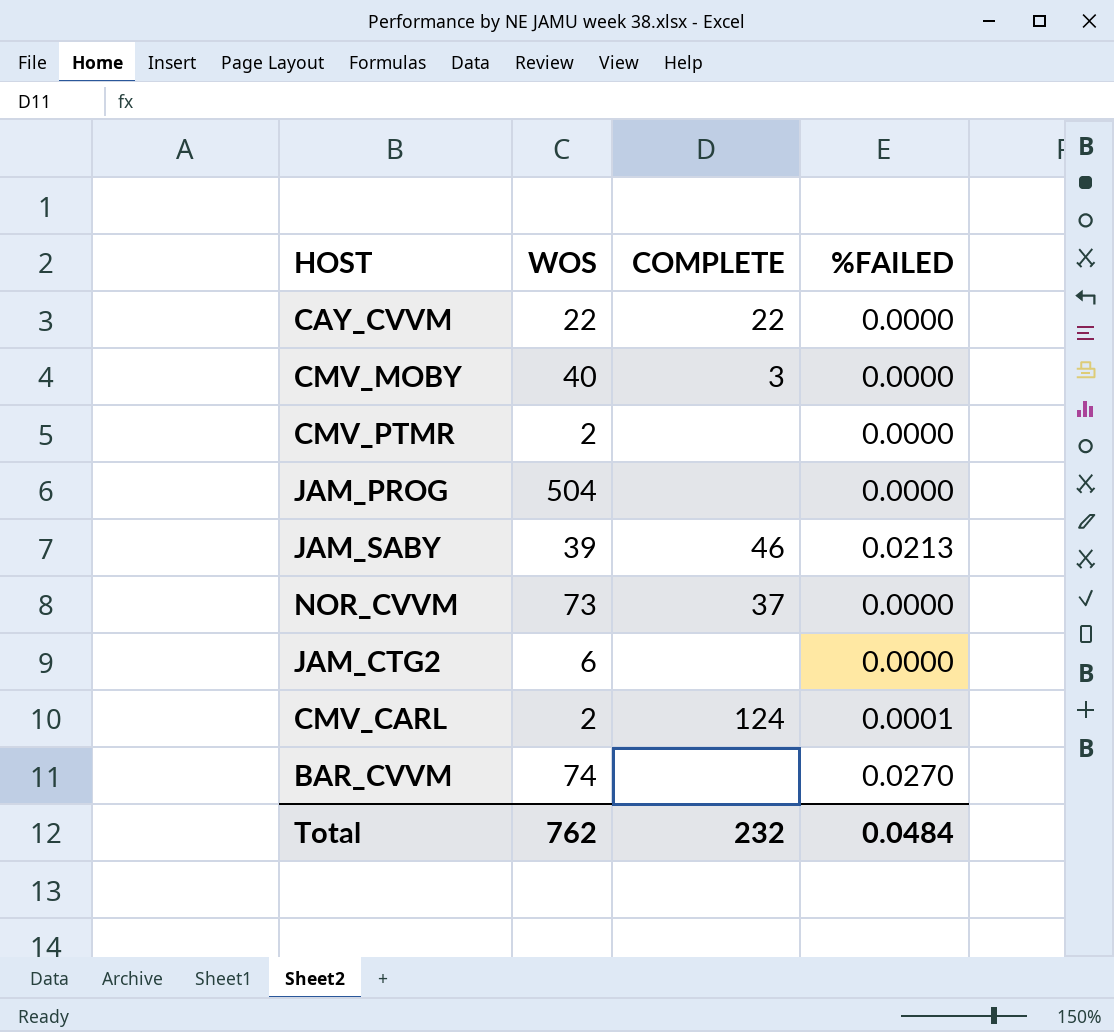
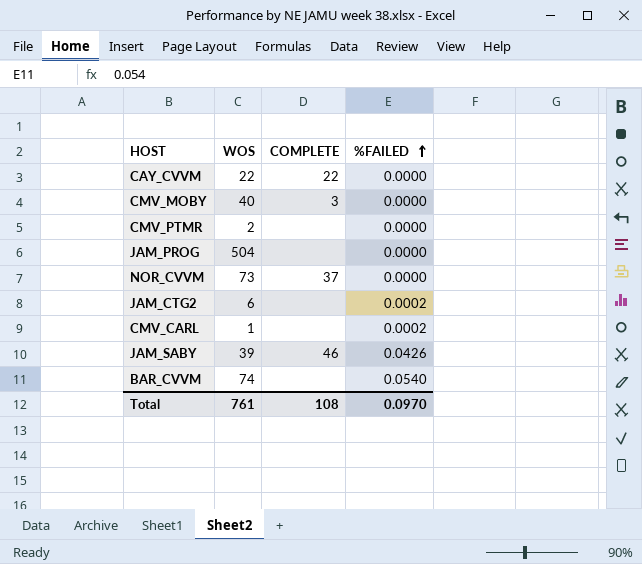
row order: none -> %FAILED ascending
JAM_CTG2 | %FAILED: 0.0000 -> 0.0002
CMV_CARL | WOS: 2 -> 1
CMV_CARL | COMPLETE: 124 -> none
CMV_CARL | %FAILED: 0.0001 -> 0.0002
JAM_SABY | %FAILED: 0.0213 -> 0.0426
BAR_CVVM | %FAILED: 0.0270 -> 0.0540
Total | WOS: 762 -> 761
Total | COMPLETE: 232 -> 108
Total | %FAILED: 0.0484 -> 0.0970

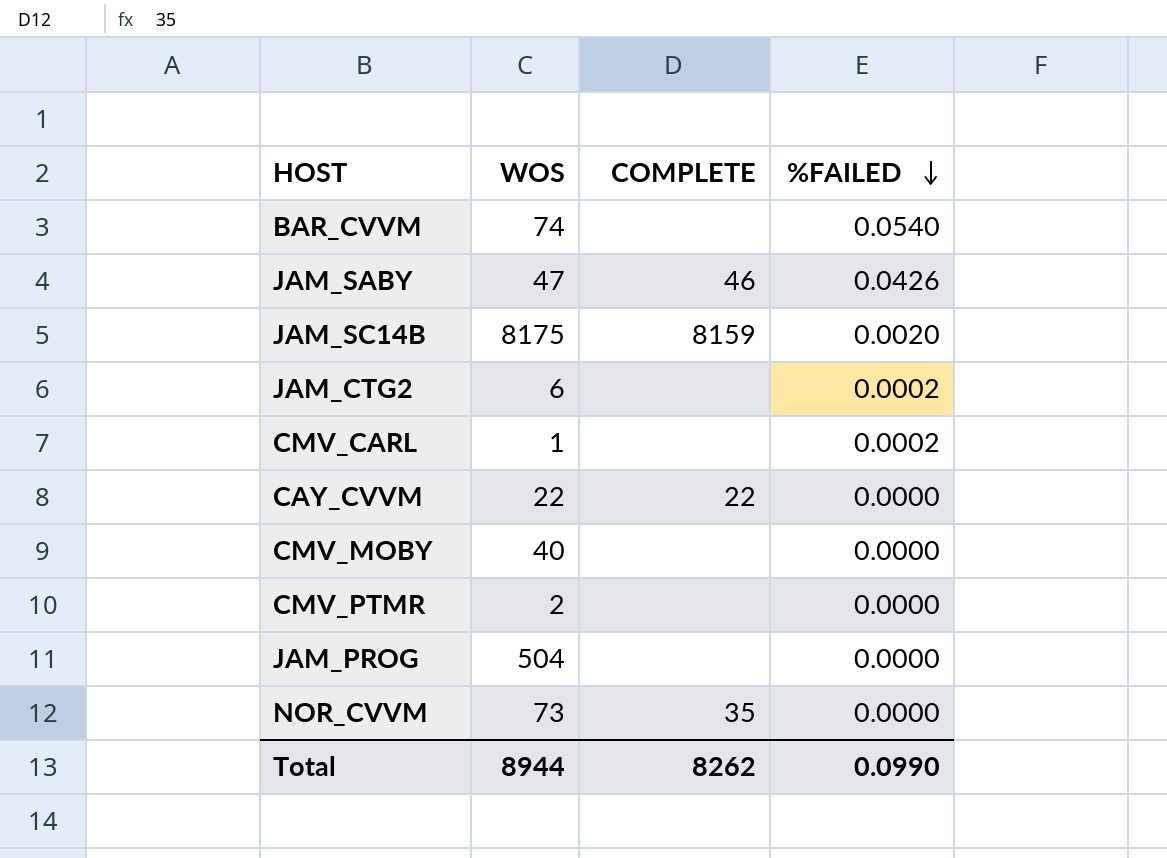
row order: %FAILED ascending -> %FAILED descending
JAM_SABY | WOS: 39 -> 47
row JAM_SC14B: none -> 8175 | 8159 | 0.0020
CMV_MOBY | COMPLETE: 3 -> none
NOR_CVVM | COMPLETE: 37 -> 35
Total | WOS: 761 -> 8944
Total | COMPLETE: 108 -> 8262
Total | %FAILED: 0.0970 -> 0.0990

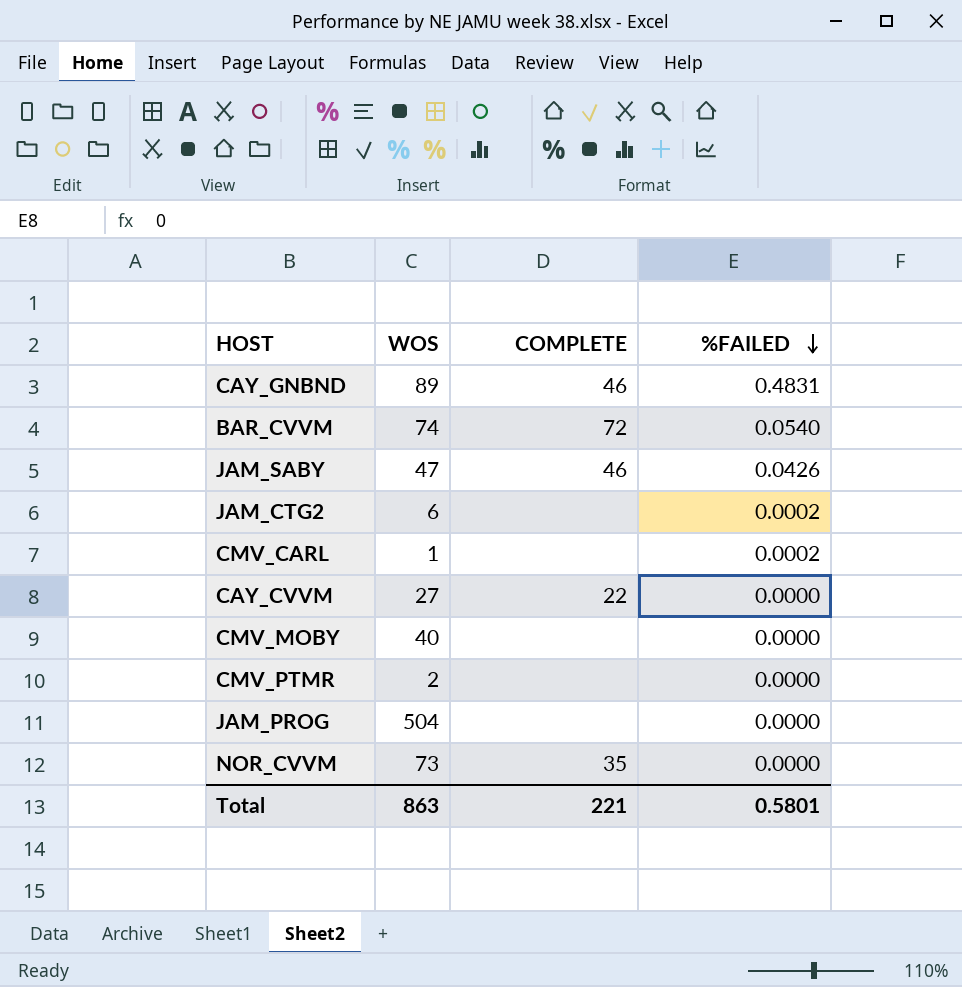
row JAM_SC14B: 8175 | 8159 | 0.0020 -> none
row CAY_GNBND: none -> 89 | 46 | 0.4831
BAR_CVVM | COMPLETE: none -> 72
CAY_CVVM | WOS: 22 -> 27
Total | WOS: 8944 -> 863
Total | COMPLETE: 8262 -> 221
Total | %FAILED: 0.0990 -> 0.5801

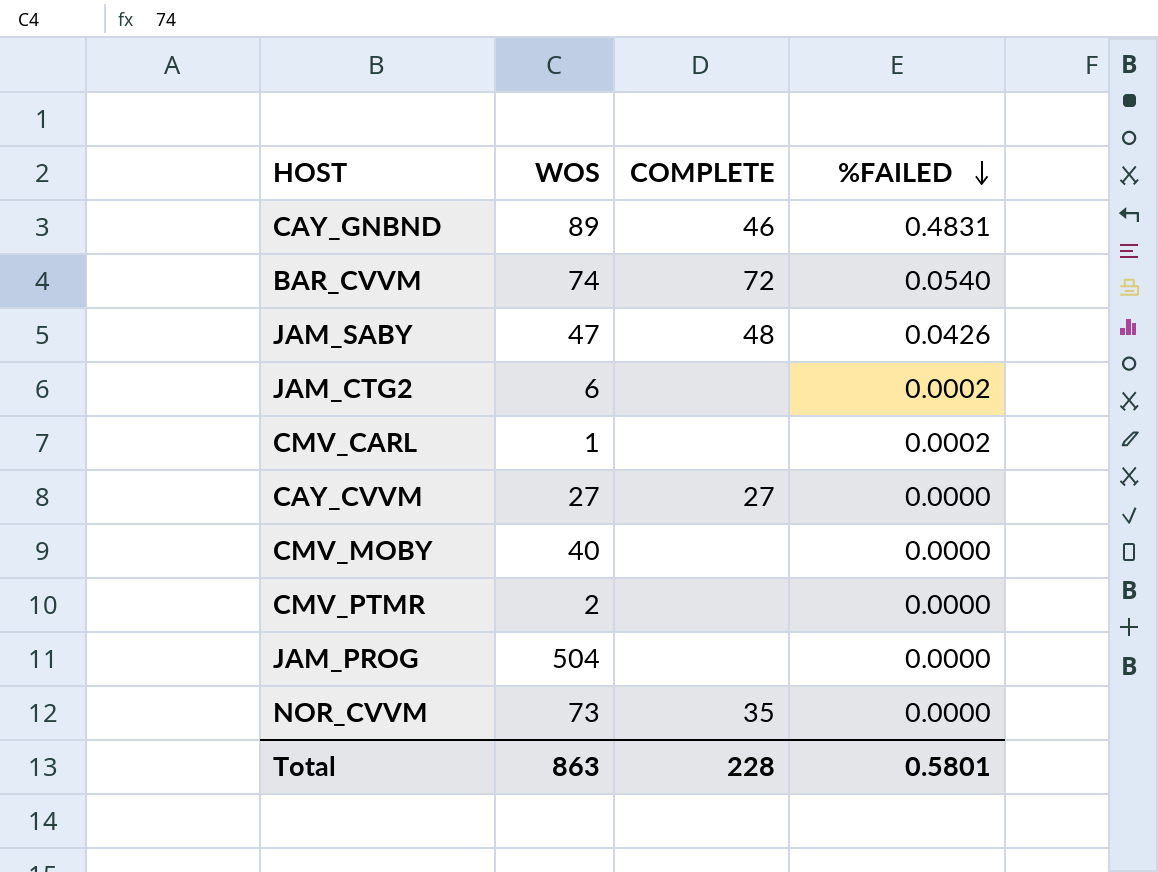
JAM_SABY | COMPLETE: 46 -> 48
CAY_CVVM | COMPLETE: 22 -> 27
Total | COMPLETE: 221 -> 228

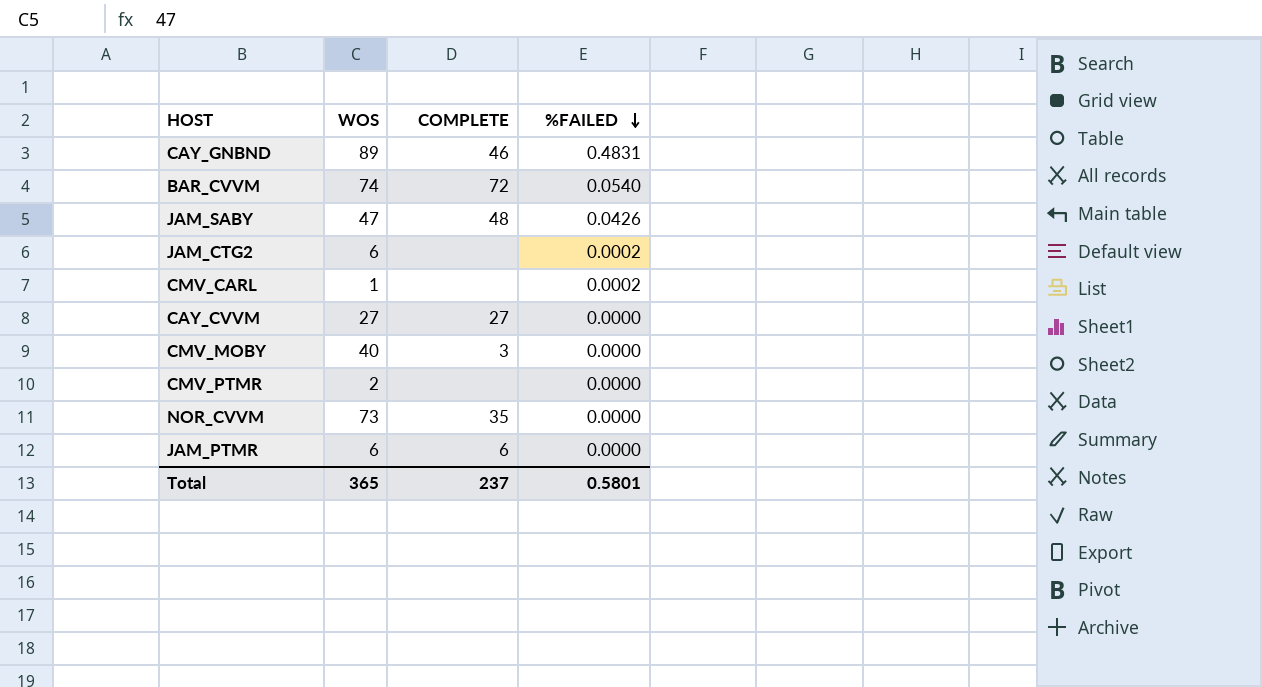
row JAM_PROG: 504 | none | 0.0000 -> none
CMV_MOBY | COMPLETE: none -> 3
row JAM_PTMR: none -> 6 | 6 | 0.0000
Total | WOS: 863 -> 365
Total | COMPLETE: 228 -> 237

